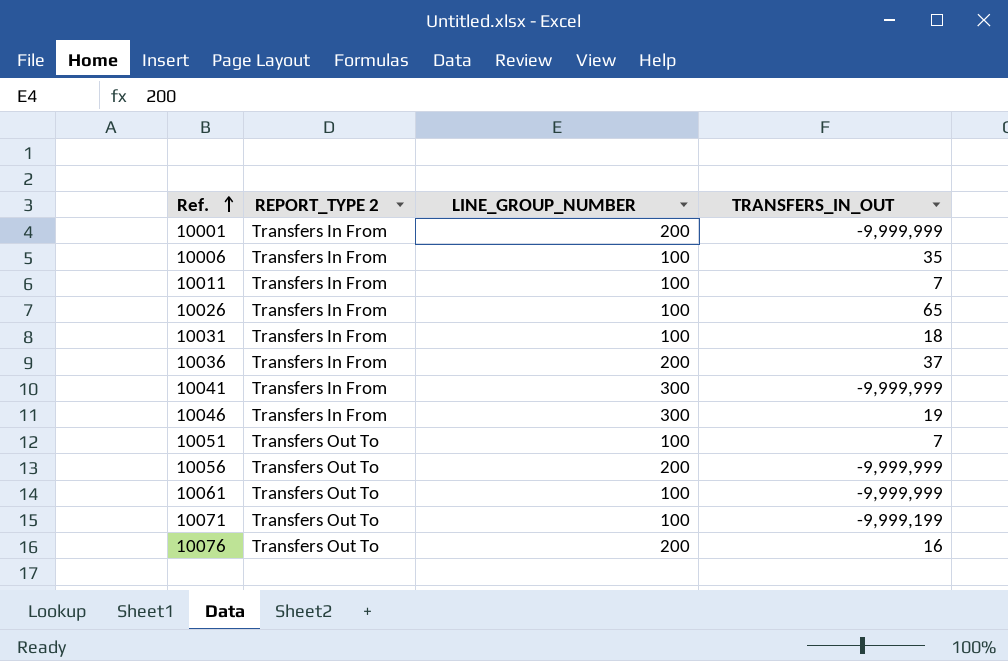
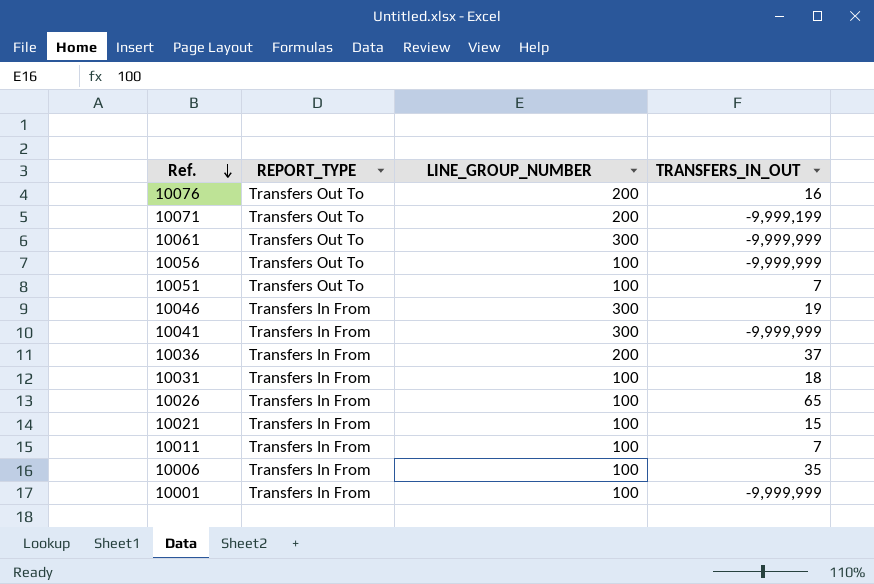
row order: Ref. ascending -> Ref. descending
column name: REPORT_TYPE 2 -> REPORT_TYPE
10071 | LINE_GROUP_NUMBER: 100 -> 200
10061 | LINE_GROUP_NUMBER: 100 -> 300
10056 | LINE_GROUP_NUMBER: 200 -> 100
row 10021: none -> Transfers In From | 100 | 15
10001 | LINE_GROUP_NUMBER: 200 -> 100

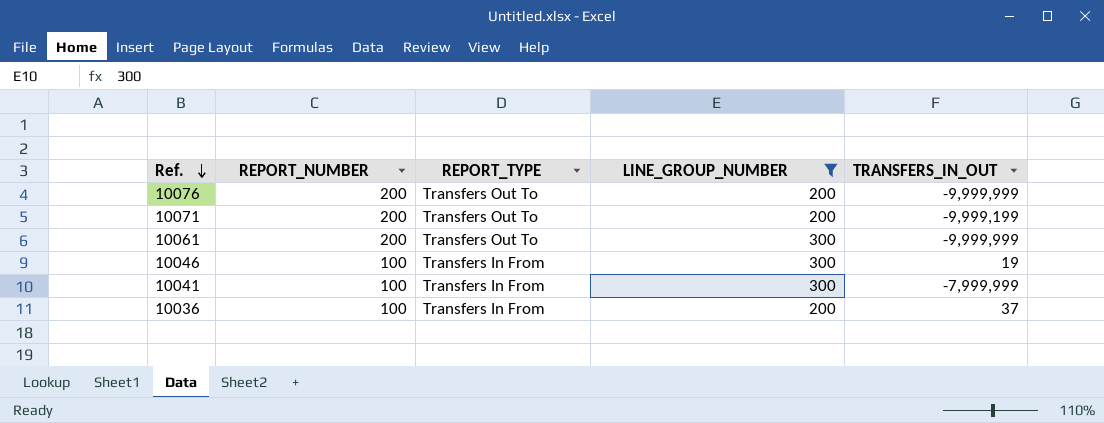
filter: none -> LINE_GROUP_NUMBER != 100
column REPORT_NUMBER | position: none -> 2
10076 | TRANSFERS_IN_OUT: 16 -> -9,999,999
10041 | TRANSFERS_IN_OUT: -9,999,999 -> -7,999,999

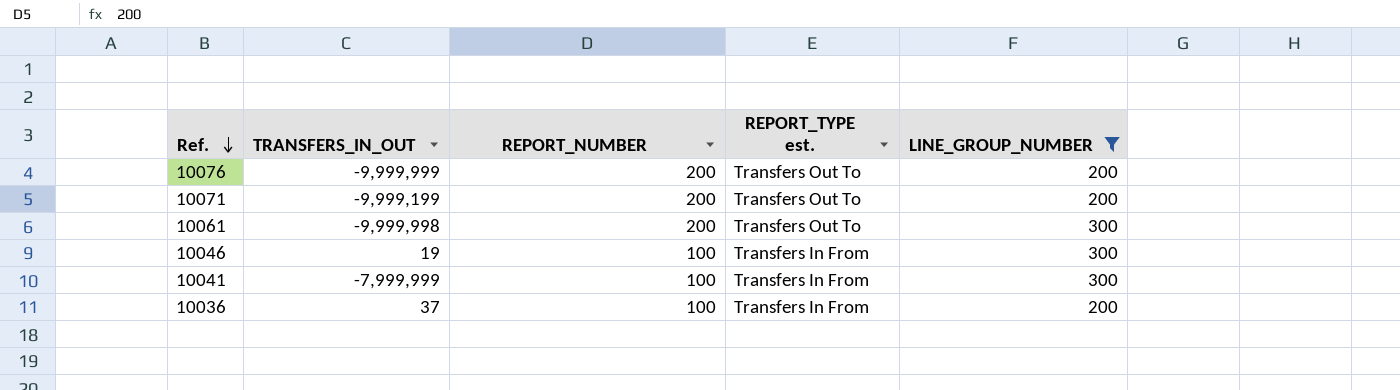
column TRANSFERS_IN_OUT | position: 5 -> 2
column name: REPORT_TYPE -> REPORT_TYPE est.
10061 | TRANSFERS_IN_OUT: -9,999,999 -> -9,999,998

